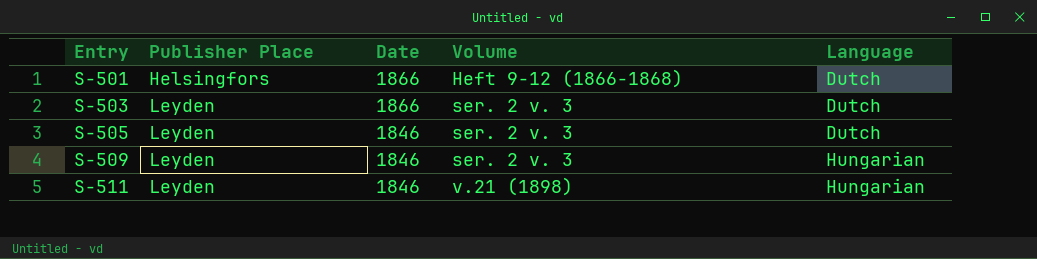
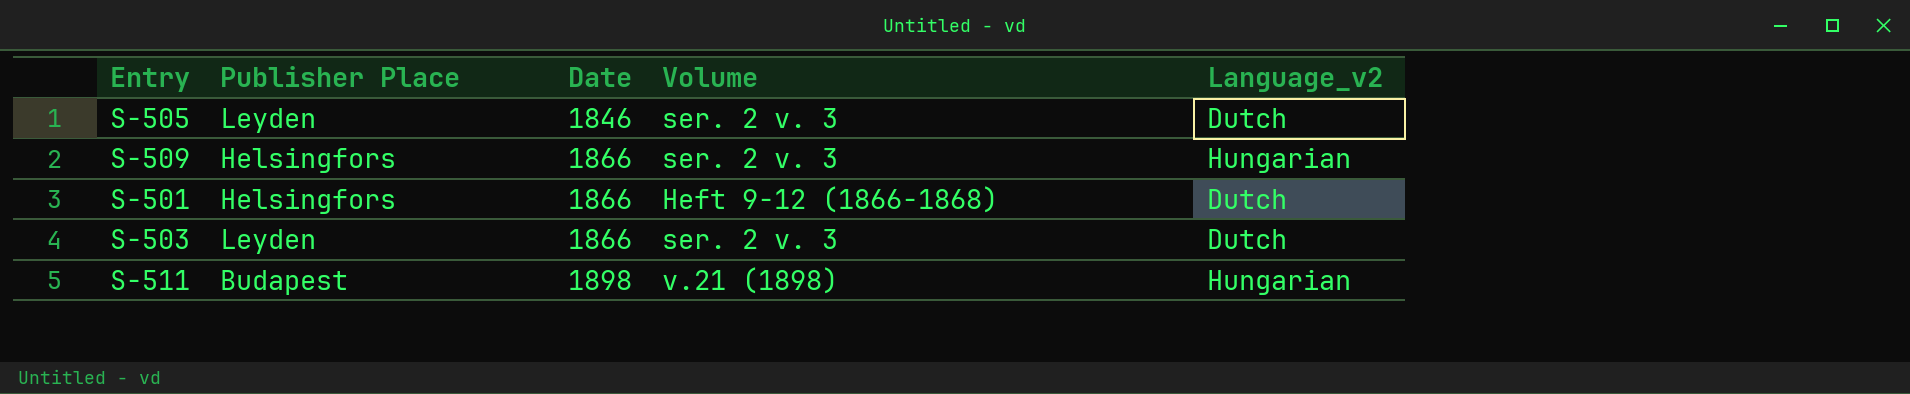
row order: Entry ascending -> Date ascending
column name: Language -> Language_v2
S-509 | Publisher Place: Leyden -> Helsingfors
S-509 | Date: 1846 -> 1866
S-511 | Publisher Place: Leyden -> Budapest
S-511 | Date: 1846 -> 1898

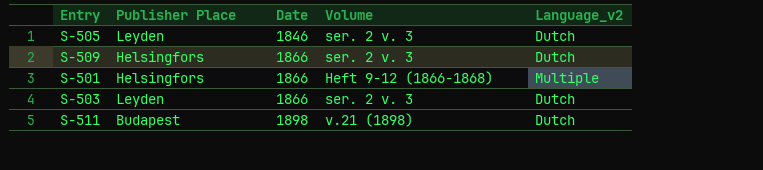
S-509 | Language_v2: Hungarian -> Dutch
S-501 | Language_v2: Dutch -> Multiple
S-511 | Language_v2: Hungarian -> Dutch

